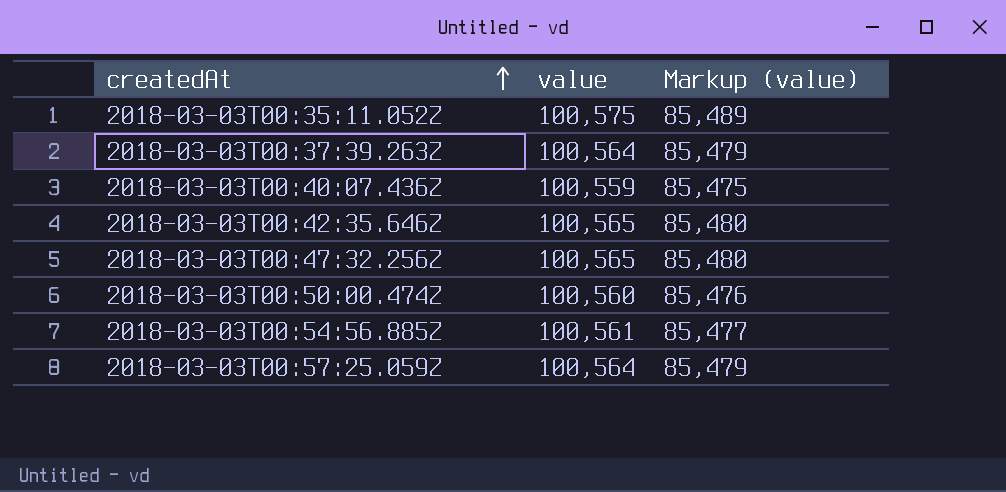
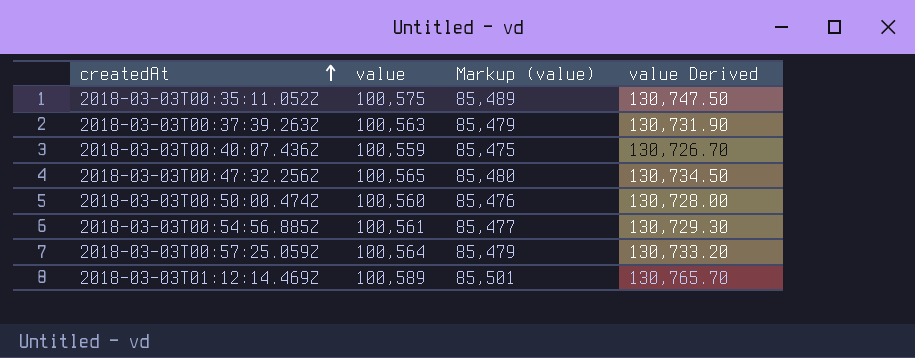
column value Derived | formula: none -> [value] * 1.3
row 2018-03-03T00:42:35.646Z: 100,565 | 85,480 -> none
2018-03-03T00:37:39.263Z | value: 100,564 -> 100,563
row 2018-03-03T01:12:14.469Z: none -> 100,589 | 85,501 | 130,765.70

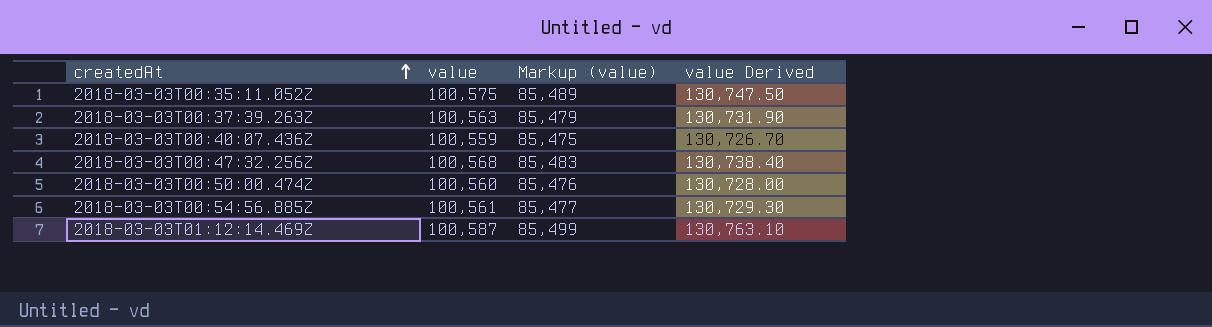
row 2018-03-03T00:57:25.059Z: 100,564 | 85,479 | 130,733.20 -> none
2018-03-03T00:47:32.256Z | value: 100,565 -> 100,568
2018-03-03T00:47:32.256Z | Markup (value): 85,480 -> 85,483
2018-03-03T00:47:32.256Z | value Derived: 130,734.50 -> 130,738.40
2018-03-03T01:12:14.469Z | value: 100,589 -> 100,587
2018-03-03T01:12:14.469Z | Markup (value): 85,501 -> 85,499
2018-03-03T01:12:14.469Z | value Derived: 130,765.70 -> 130,763.10

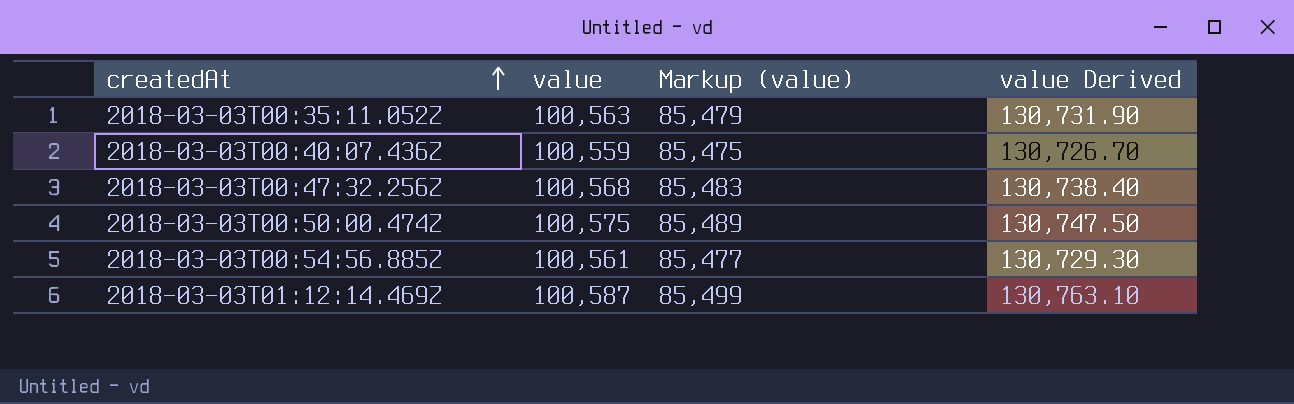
row 2018-03-03T00:37:39.263Z: 100,563 | 85,479 | 130,731.90 -> none
2018-03-03T00:35:11.052Z | value: 100,575 -> 100,563
2018-03-03T00:35:11.052Z | Markup (value): 85,489 -> 85,479
2018-03-03T00:35:11.052Z | value Derived: 130,747.50 -> 130,731.90
2018-03-03T00:50:00.474Z | value: 100,560 -> 100,575
2018-03-03T00:50:00.474Z | Markup (value): 85,476 -> 85,489
2018-03-03T00:50:00.474Z | value Derived: 130,728.00 -> 130,747.50

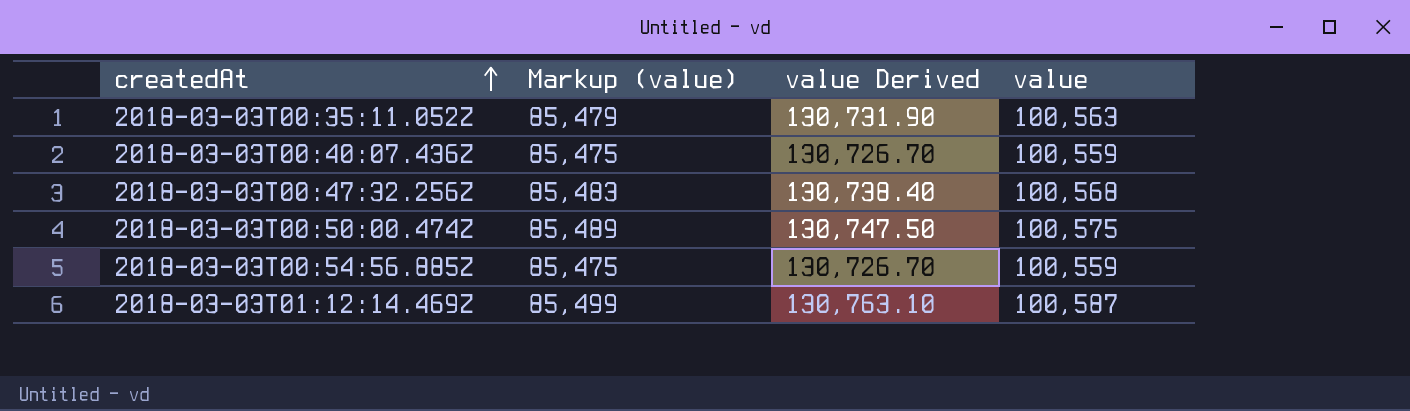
column value | position: 2 -> 4
2018-03-03T00:54:56.885Z | Markup (value): 85,477 -> 85,475
2018-03-03T00:54:56.885Z | value Derived: 130,729.30 -> 130,726.70
2018-03-03T00:54:56.885Z | value: 100,561 -> 100,559

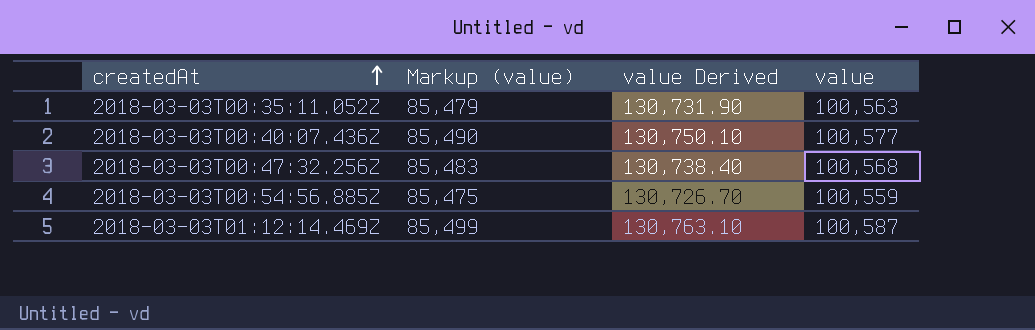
row 2018-03-03T00:50:00.474Z: 85,489 | 130,747.50 | 100,575 -> none
2018-03-03T00:40:07.436Z | Markup (value): 85,475 -> 85,490
2018-03-03T00:40:07.436Z | value Derived: 130,726.70 -> 130,750.10
2018-03-03T00:40:07.436Z | value: 100,559 -> 100,577

